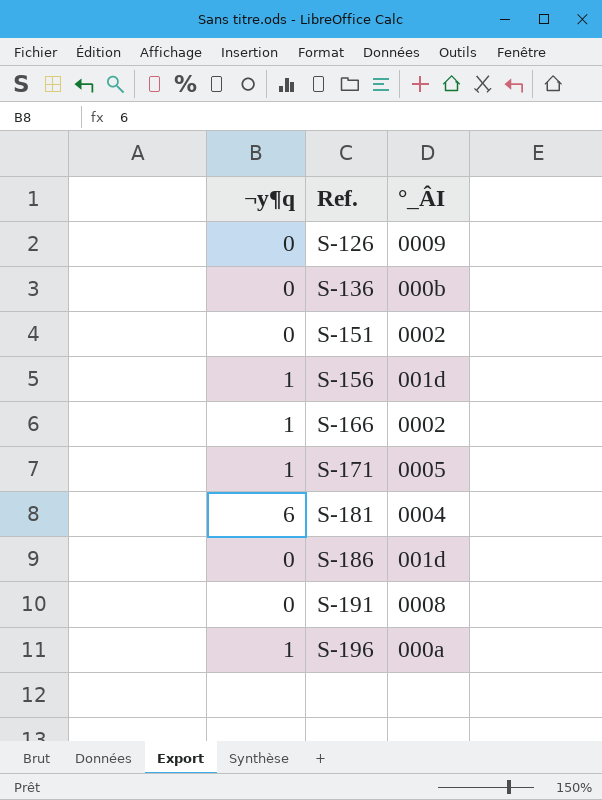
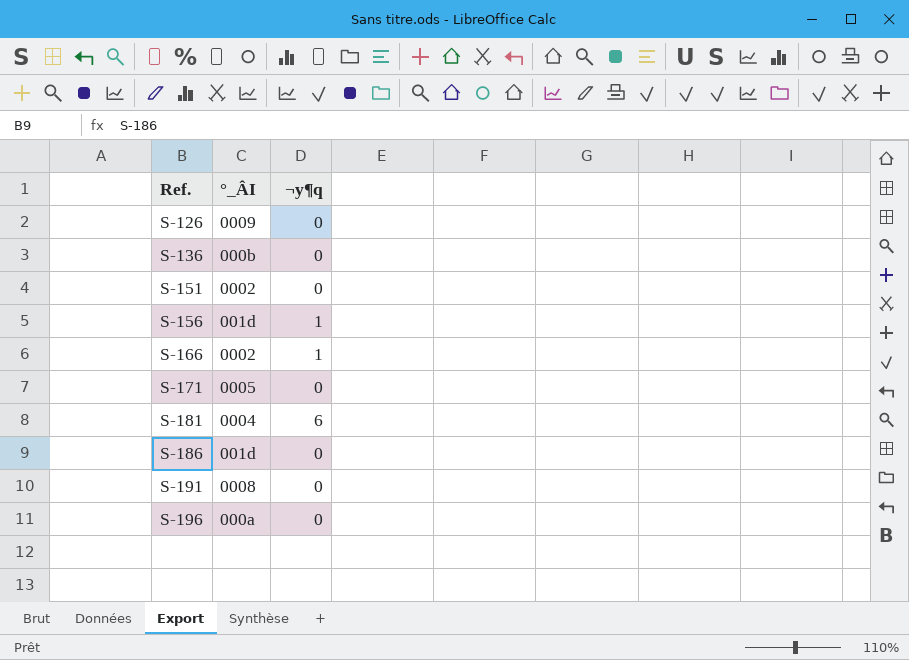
column ¬y¶q | position: 1 -> 3
S-171 | ¬y¶q: 1 -> 0
S-196 | ¬y¶q: 1 -> 0

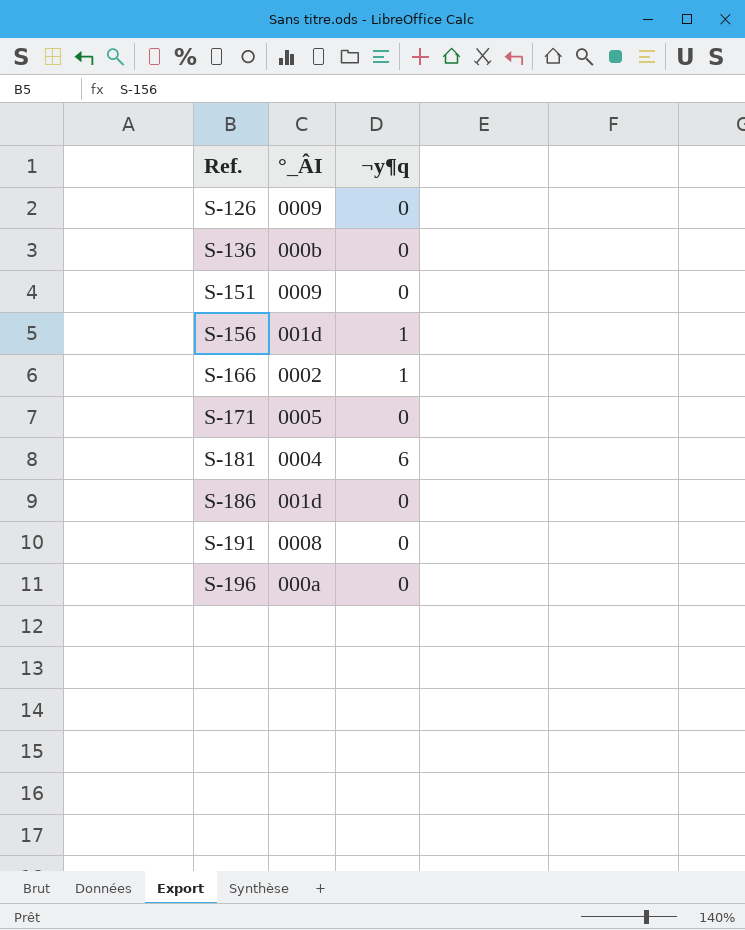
S-151 | °_ÂI: 0002 -> 0009

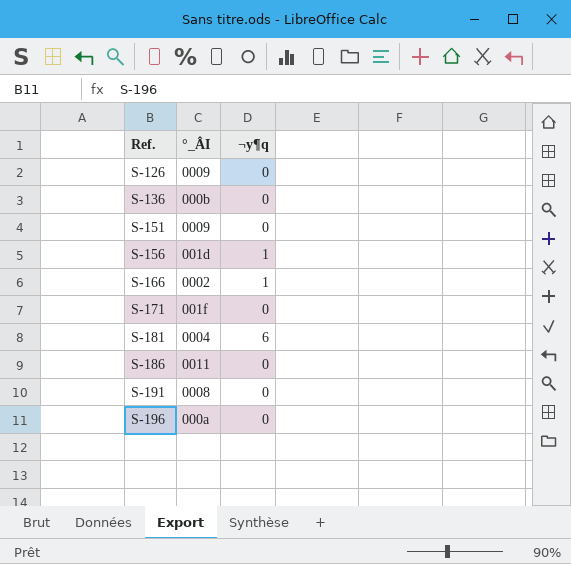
S-171 | °_ÂI: 0005 -> 001f
S-186 | °_ÂI: 001d -> 0011

